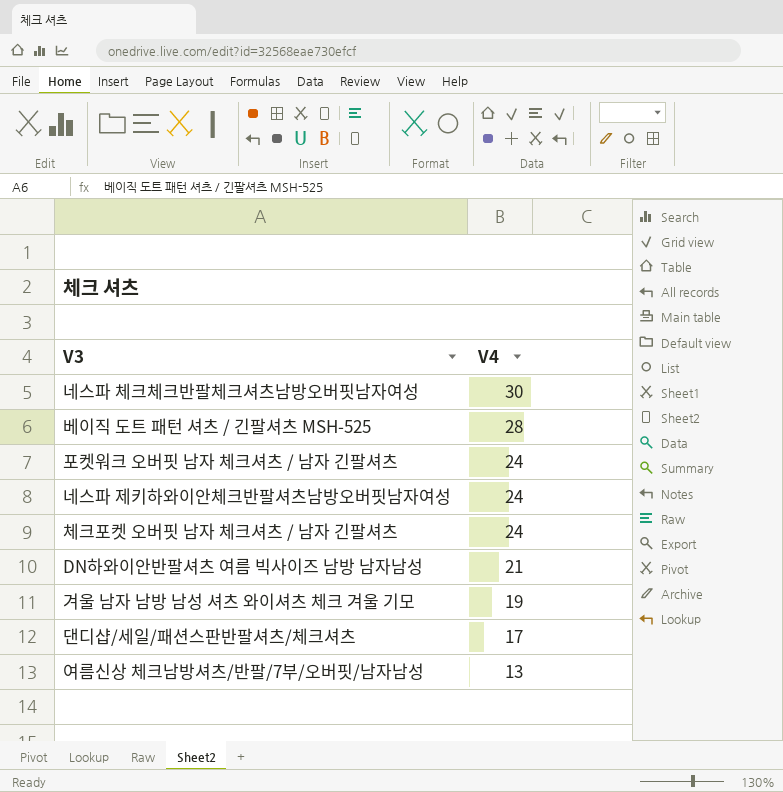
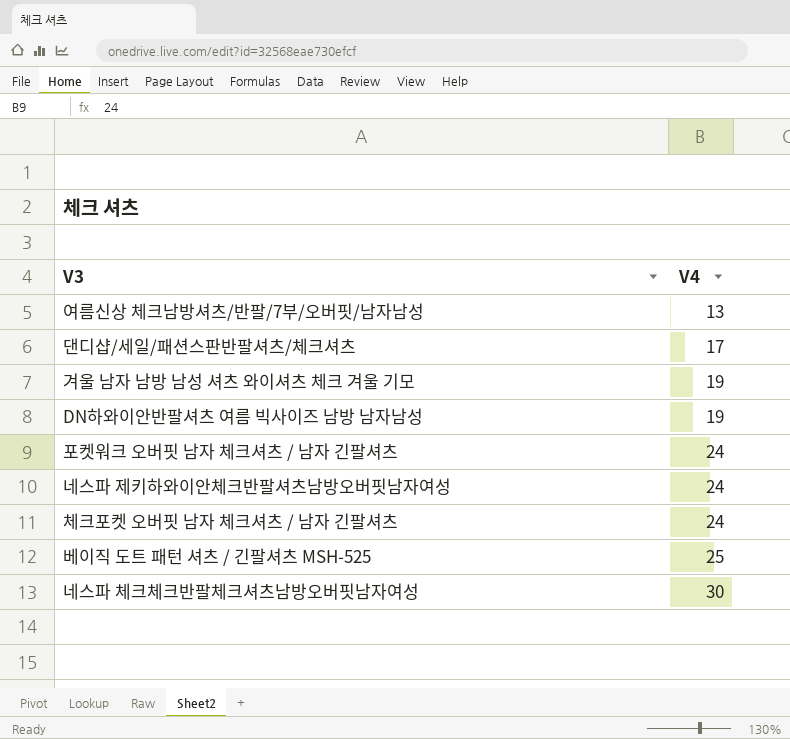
row order: V4 descending -> V4 ascending
DN하와이안반팔셔츠 여름 빅사이즈 남방 남자남성 | V4: 21 -> 19
베이직 도트 패턴 셔츠 / 긴팔셔츠 MSH-525 | V4: 28 -> 25

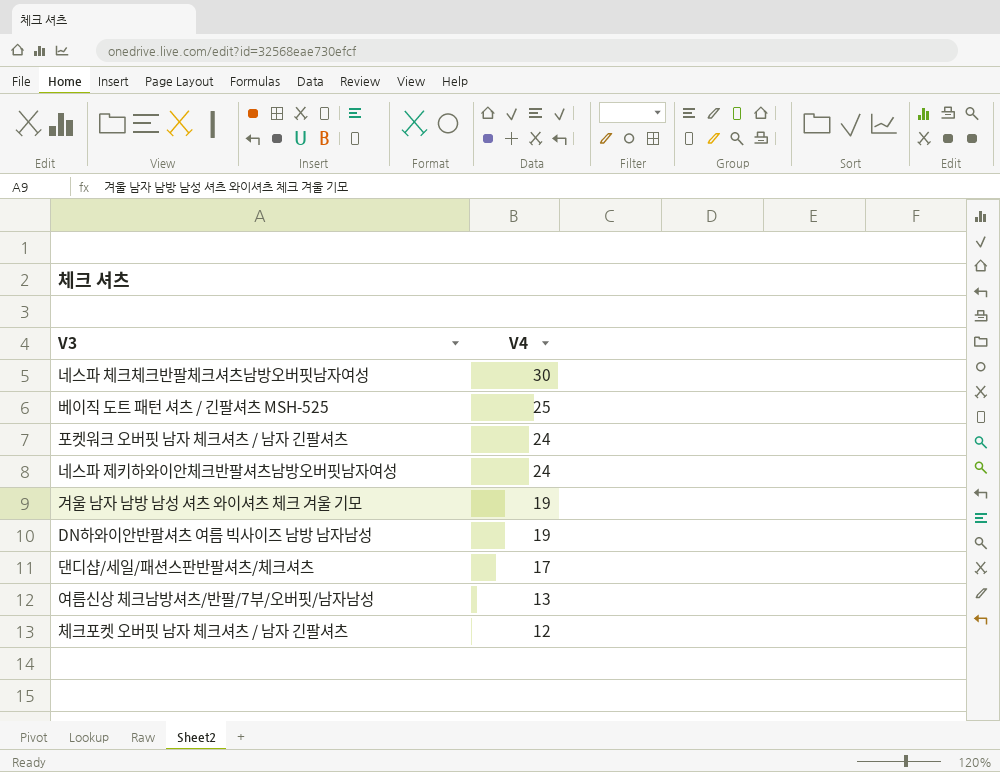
row order: V4 ascending -> V4 descending
체크포켓 오버핏 남자 체크셔츠 / 남자 긴팔셔츠 | V4: 24 -> 12

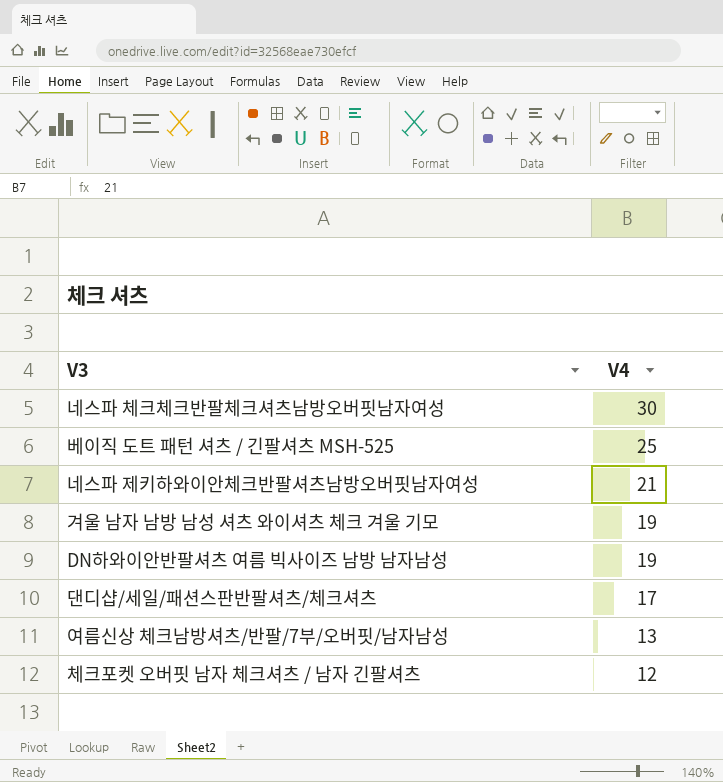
row 포켓워크 오버핏 남자 체크셔츠 / 남자 긴팔셔츠: 24 -> none
네스파 제키하와이안체크반팔셔츠남방오버핏남자여성 | V4: 24 -> 21

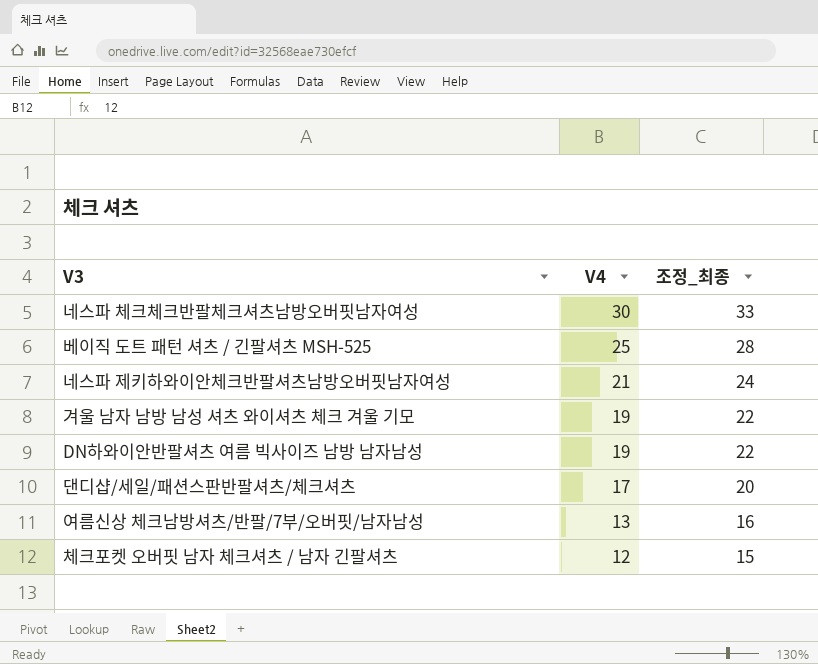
column 조정_최종 | formula: none -> [V4] + 3

